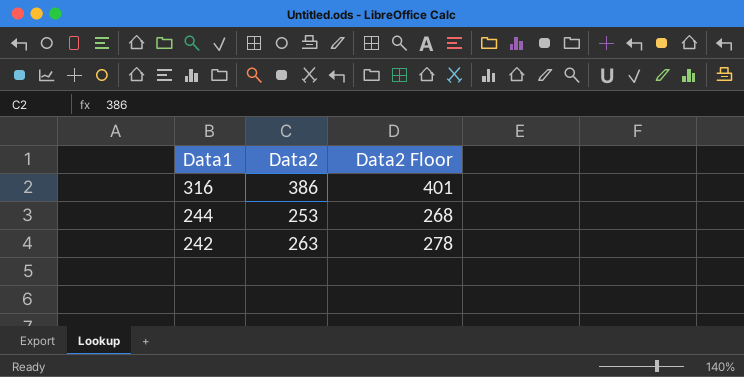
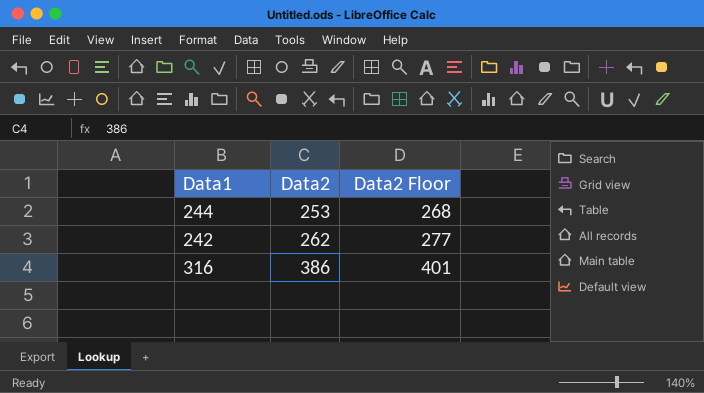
row order: Data1 descending -> Data2 ascending
242 | Data2: 263 -> 262
242 | Data2 Floor: 278 -> 277

